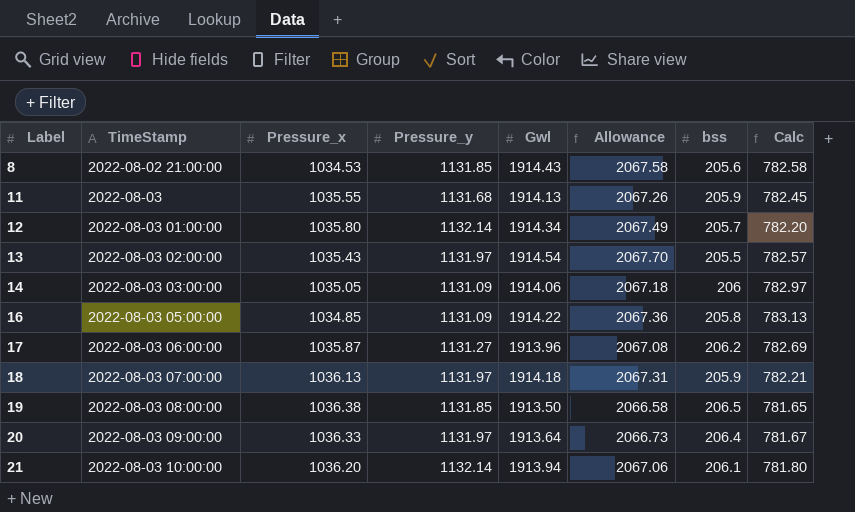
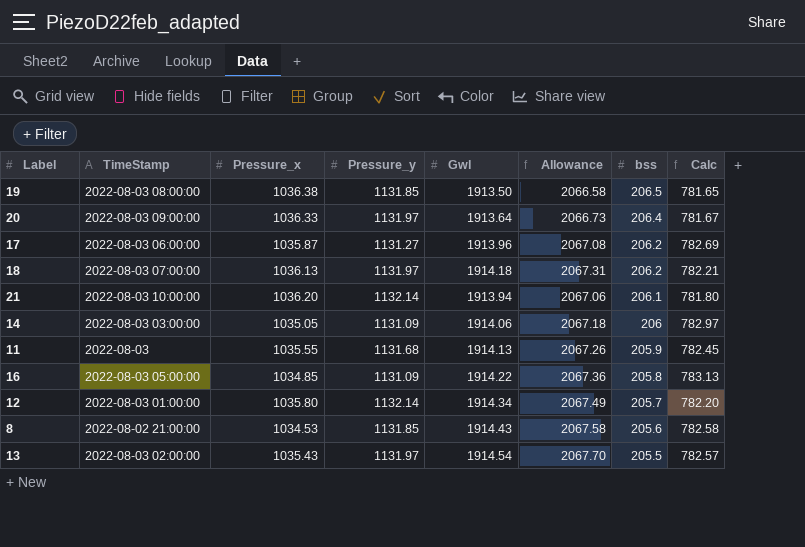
row order: Label ascending -> bss descending
18 | bss: 205.9 -> 206.2

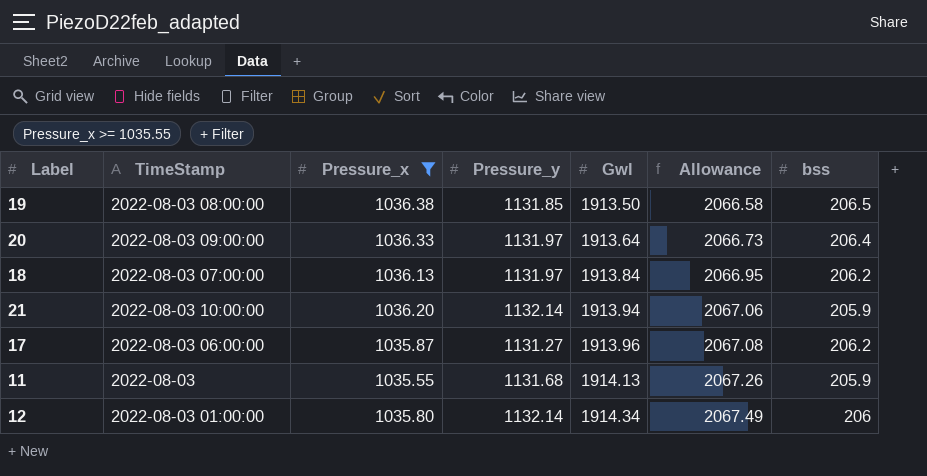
filter: none -> Pressure_x >= 1035.55
row order: bss descending -> Gwl ascending
column Calc | formula: [Gwl] - [Pressure_y] -> none
18 | Gwl: 1914.18 -> 1913.84
18 | Allowance: 2067.31 -> 2066.95
21 | bss: 206.1 -> 205.9
12 | bss: 205.7 -> 206

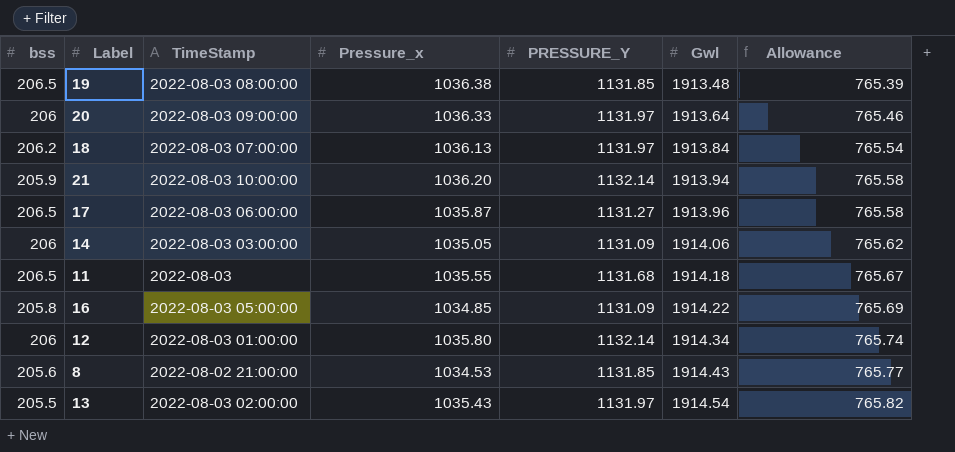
filter: Pressure_x >= 1035.55 -> none
column bss | position: 7 -> 1
column name: Pressure_y -> PRESSURE_Y
column Allowance | formula: [Gwl] * 1.08 -> [Gwl] * 0.4
19 | Gwl: 1913.50 -> 1913.48
20 | bss: 206.4 -> 206
17 | bss: 206.2 -> 206.5
11 | bss: 205.9 -> 206.5
11 | Gwl: 1914.13 -> 1914.18

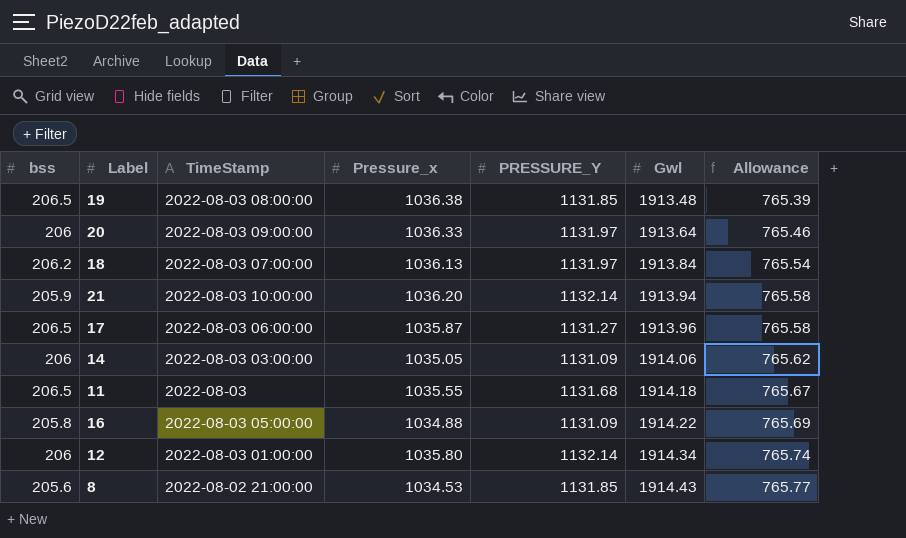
row 13: 205.5 | 2022-08-03 02:00:00 | 1035.43 | 1131.97 | 1914.54 | 765.82 -> none
16 | Pressure_x: 1034.85 -> 1034.88

